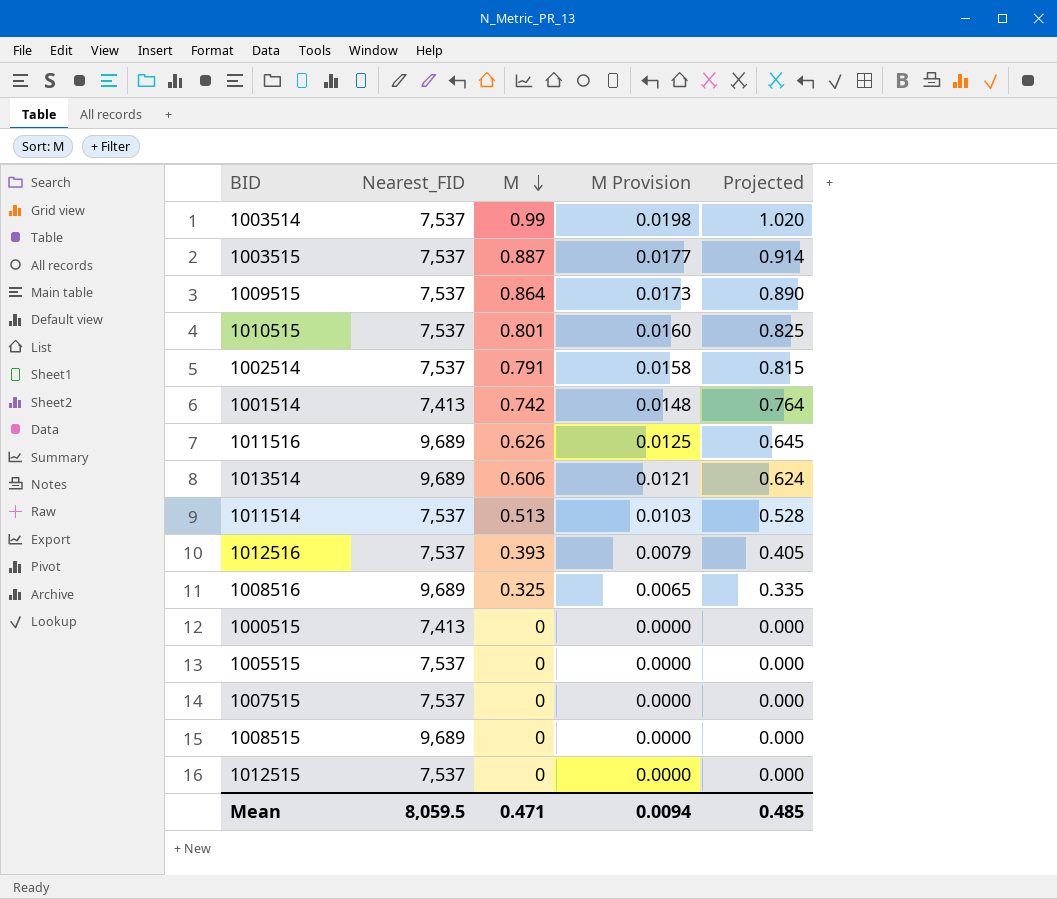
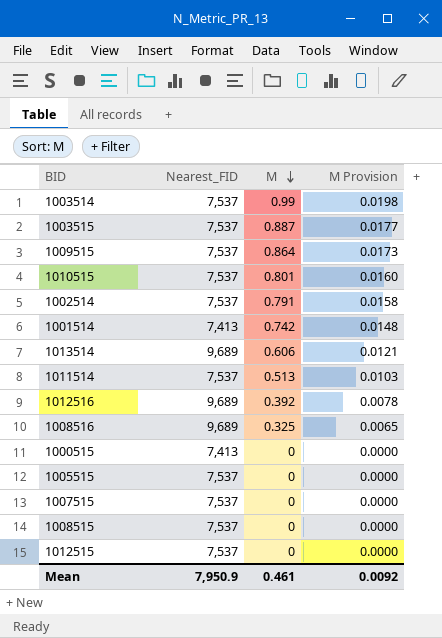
column Projected | formula: [M] * 1.03 -> none
row 1011516: 9,689 | 0.626 | 0.0125 | 0.645 -> none
1012516 | Nearest_FID: 7,537 -> 9,689
1012516 | M: 0.393 -> 0.392
1012516 | M Provision: 0.0079 -> 0.0078
1008515 | Nearest_FID: 9,689 -> 7,537
Mean | Nearest_FID: 8,059.5 -> 7,950.9
Mean | M: 0.471 -> 0.461
Mean | M Provision: 0.0094 -> 0.0092

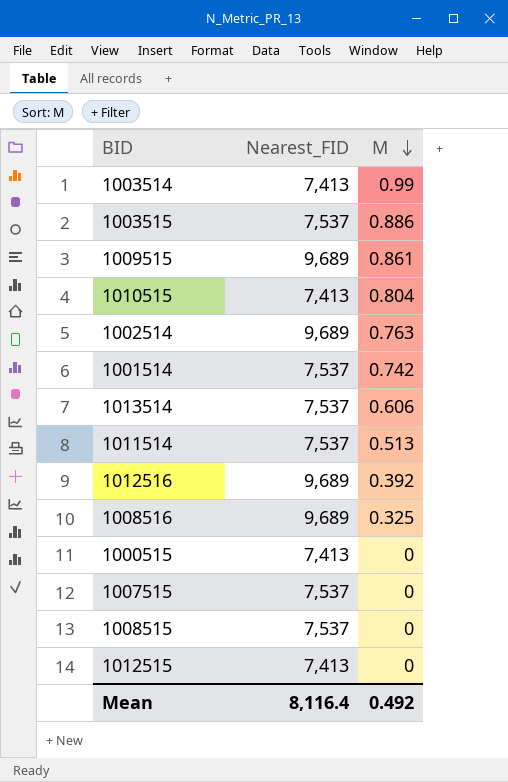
column M Provision | formula: [M] * 0.02 -> none
row 1005515: 7,537 | 0 | 0.0000 -> none
1003514 | Nearest_FID: 7,537 -> 7,413
1003515 | M: 0.887 -> 0.886
1009515 | Nearest_FID: 7,537 -> 9,689
1009515 | M: 0.864 -> 0.861
1010515 | Nearest_FID: 7,537 -> 7,413
1010515 | M: 0.801 -> 0.804
1002514 | Nearest_FID: 7,537 -> 9,689
1002514 | M: 0.791 -> 0.763
1001514 | Nearest_FID: 7,413 -> 7,537
1013514 | Nearest_FID: 9,689 -> 7,537
1012515 | Nearest_FID: 7,537 -> 7,413
Mean | Nearest_FID: 7,950.9 -> 8,116.4
Mean | M: 0.461 -> 0.492

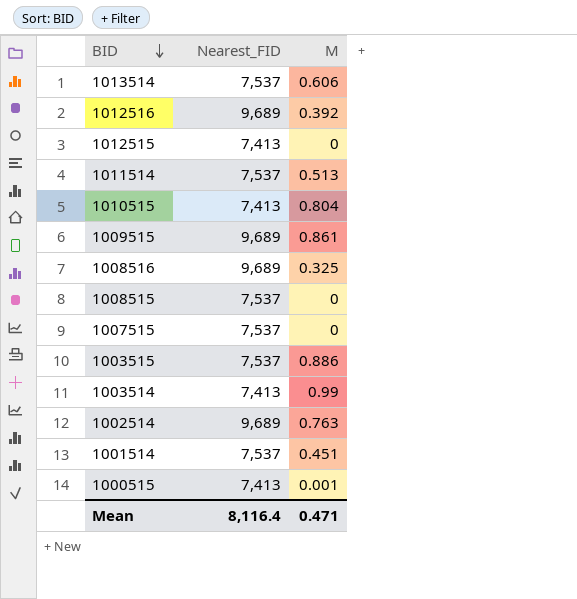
row order: M descending -> BID descending
1001514 | M: 0.742 -> 0.451
1000515 | M: 0 -> 0.001
Mean | M: 0.492 -> 0.471

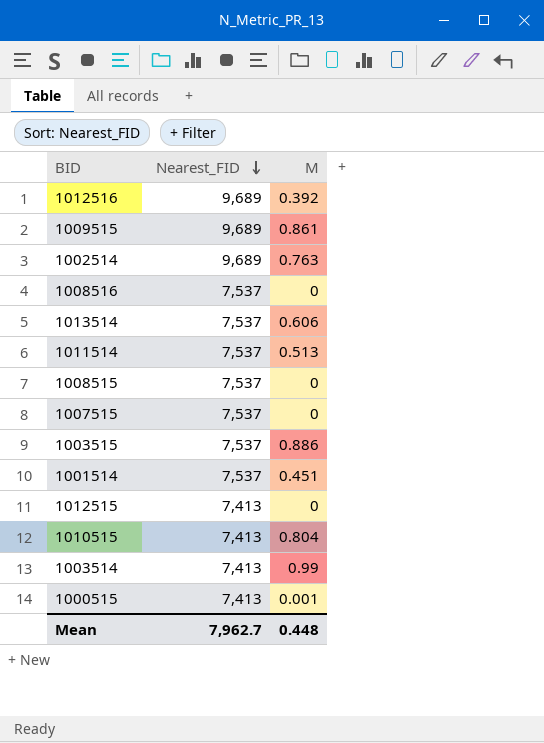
row order: BID descending -> Nearest_FID descending
1008516 | Nearest_FID: 9,689 -> 7,537
1008516 | M: 0.325 -> 0
Mean | Nearest_FID: 8,116.4 -> 7,962.7
Mean | M: 0.471 -> 0.448

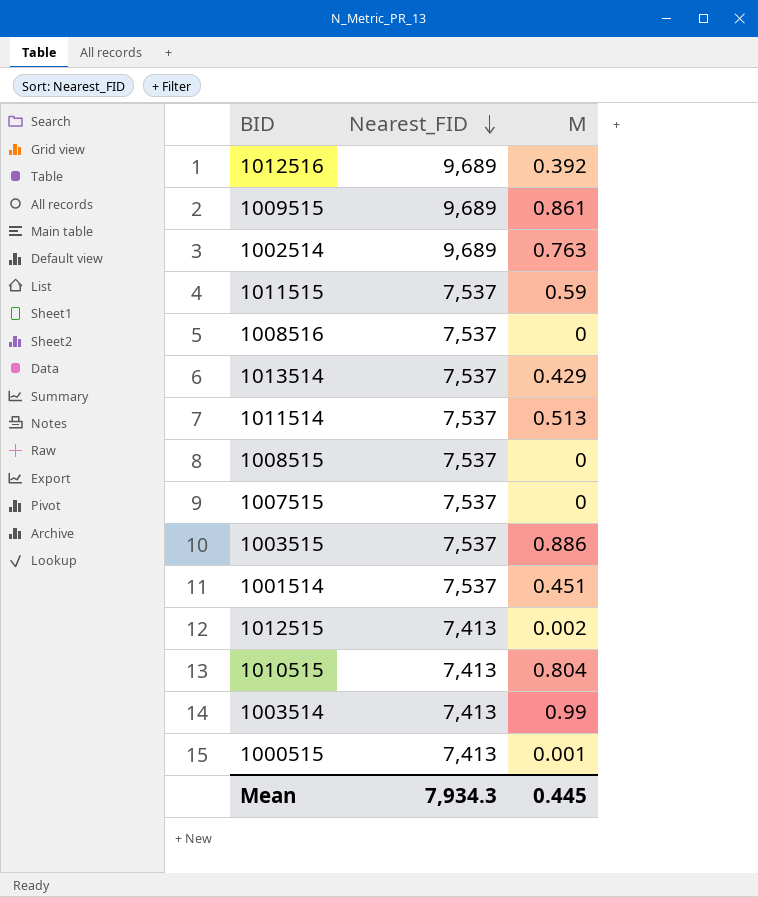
row 1011515: none -> 7,537 | 0.59
1013514 | M: 0.606 -> 0.429
1012515 | M: 0 -> 0.002
Mean | Nearest_FID: 7,962.7 -> 7,934.3
Mean | M: 0.448 -> 0.445

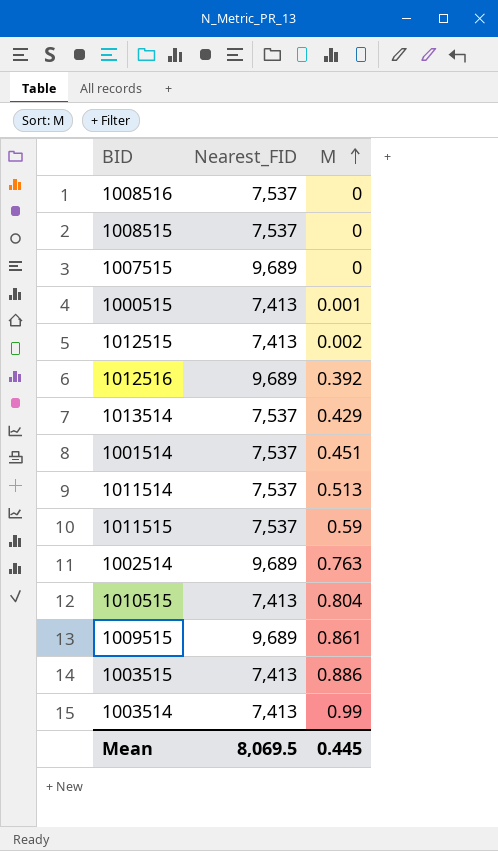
row order: Nearest_FID descending -> M ascending
1007515 | Nearest_FID: 7,537 -> 9,689
1003515 | Nearest_FID: 7,537 -> 7,413
Mean | Nearest_FID: 7,934.3 -> 8,069.5

